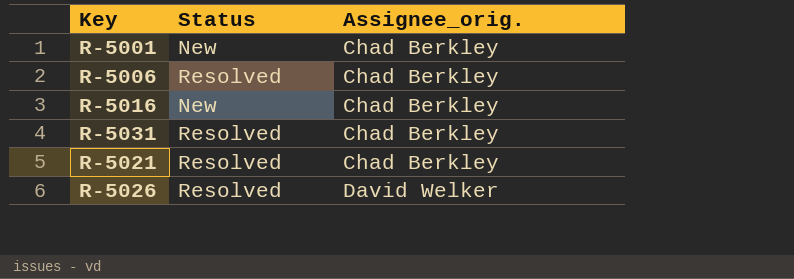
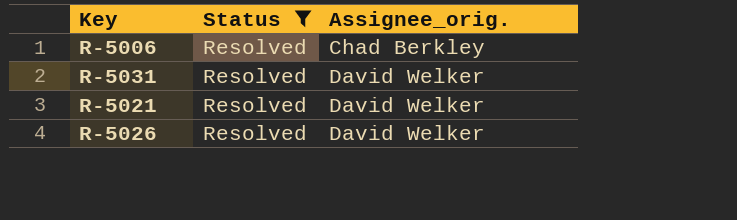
filter: none -> Status = Resolved
R-5031 | Assignee_orig.: Chad Berkley -> David Welker
R-5021 | Assignee_orig.: Chad Berkley -> David Welker

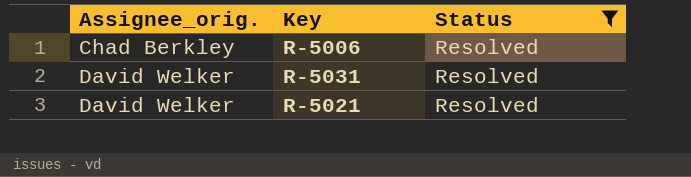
column Assignee_orig. | position: 3 -> 1
row R-5026: Resolved | David Welker -> none

